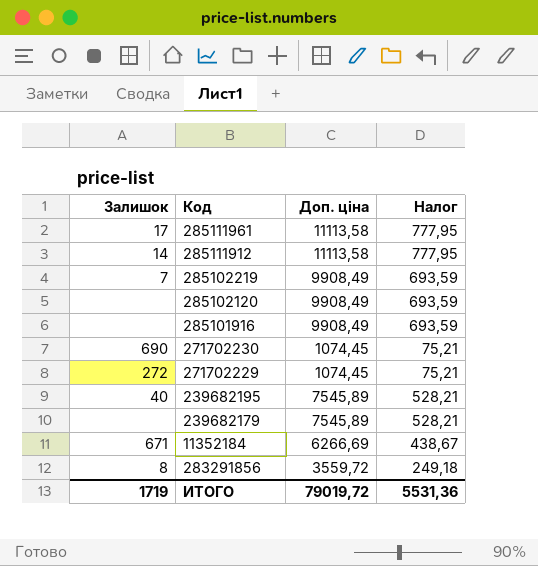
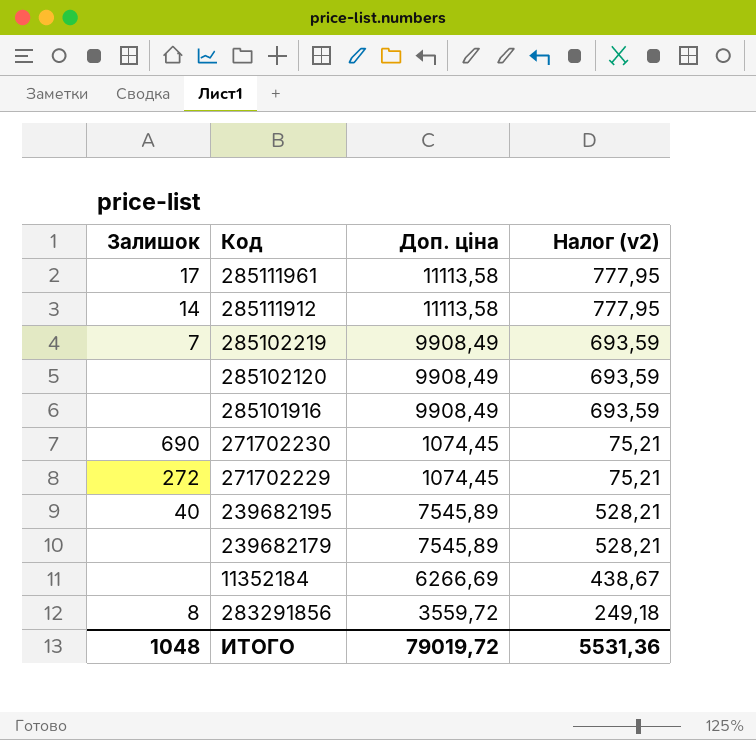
column name: Налог -> Налог (v2)
11352184 | Залишок: 671 -> none
ИТОГО | Залишок: 1719 -> 1048

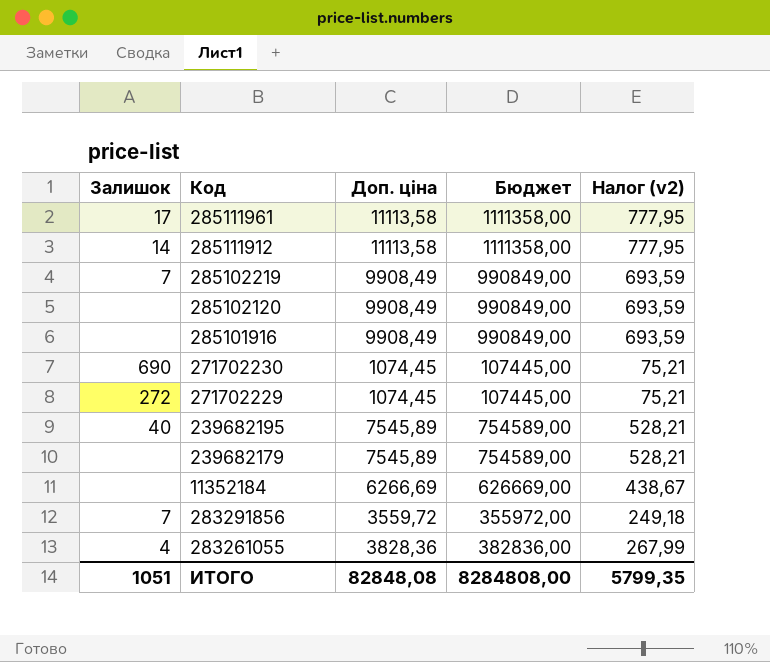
column Бюджет | formula: none -> [Доп. ціна] * 100
283291856 | Залишок: 8 -> 7
row 283261055: none -> 4 | 3828,36 | 382836,00 | 267,99
ИТОГО | Залишок: 1048 -> 1051
ИТОГО | Доп. ціна: 79019,72 -> 82848,08
ИТОГО | Налог (v2): 5531,36 -> 5799,35

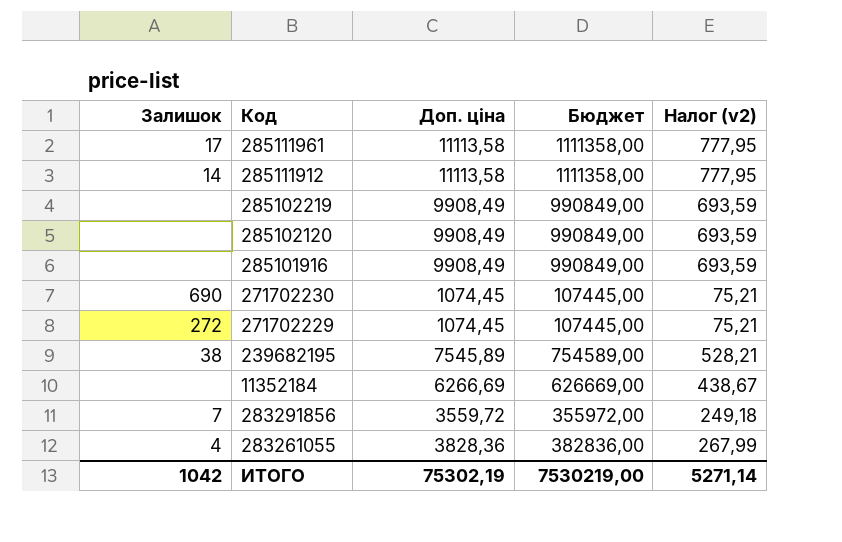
row 239682179: none | 7545,89 | 754589,00 | 528,21 -> none
285102219 | Залишок: 7 -> none
239682195 | Залишок: 40 -> 38
ИТОГО | Залишок: 1051 -> 1042
ИТОГО | Доп. ціна: 82848,08 -> 75302,19
ИТОГО | Бюджет: 8284808,00 -> 7530219,00
ИТОГО | Налог (v2): 5799,35 -> 5271,14

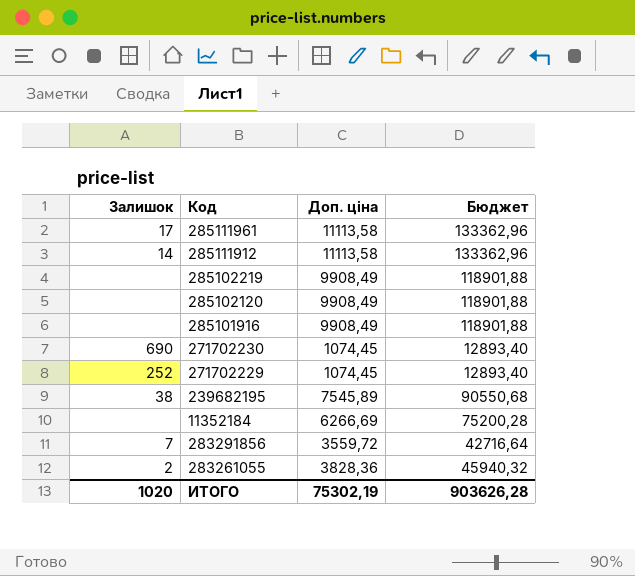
column Налог (v2) | formula: [Доп. ціна] * 0,07 -> none
column Бюджет | formula: [Доп. ціна] * 100 -> [Доп. ціна] * 12
271702229 | Залишок: 272 -> 252
283261055 | Залишок: 4 -> 2
ИТОГО | Залишок: 1042 -> 1020
ИТОГО | Бюджет: 7530219,00 -> 903626,28

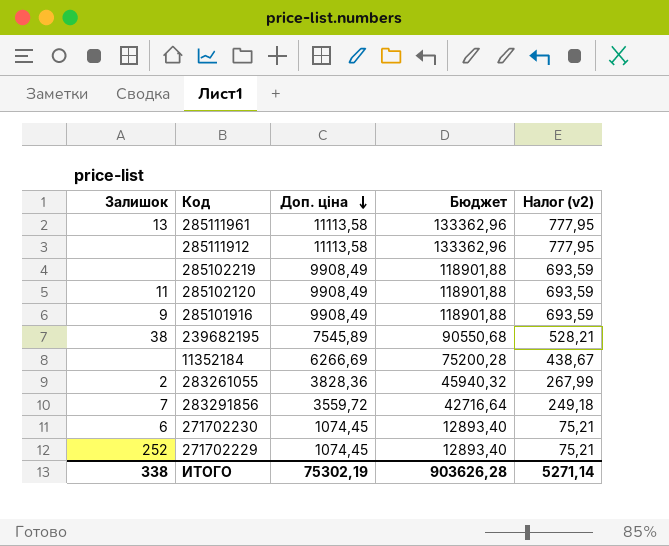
row order: none -> Доп. ціна descending
column Налог (v2) | formula: none -> [Доп. ціна] * 0,07
285111961 | Залишок: 17 -> 13
285111912 | Залишок: 14 -> none
285102120 | Залишок: none -> 11
285101916 | Залишок: none -> 9
271702230 | Залишок: 690 -> 6
ИТОГО | Залишок: 1020 -> 338

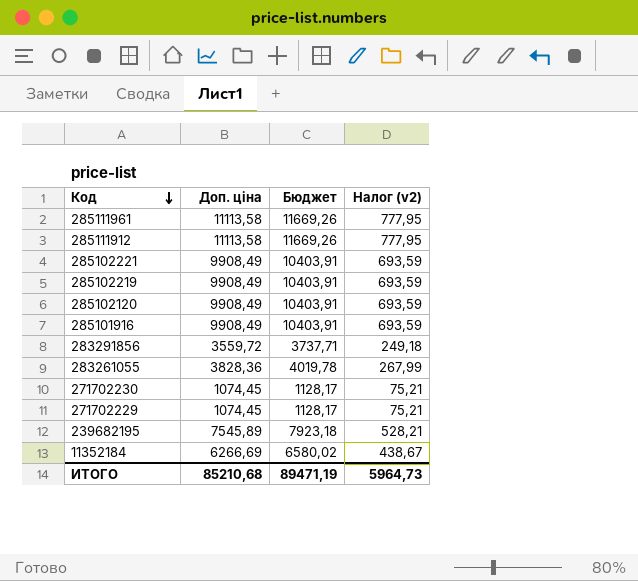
row order: Доп. ціна descending -> Код descending
column Залишок | position: 1 -> none
column Бюджет | formula: [Доп. ціна] * 12 -> [Доп. ціна] * 1,05
row 285102221: none -> 9908,49 | 10403,91 | 693,59
ИТОГО | Доп. ціна: 75302,19 -> 85210,68
ИТОГО | Бюджет: 903626,28 -> 89471,19
ИТОГО | Налог (v2): 5271,14 -> 5964,73

